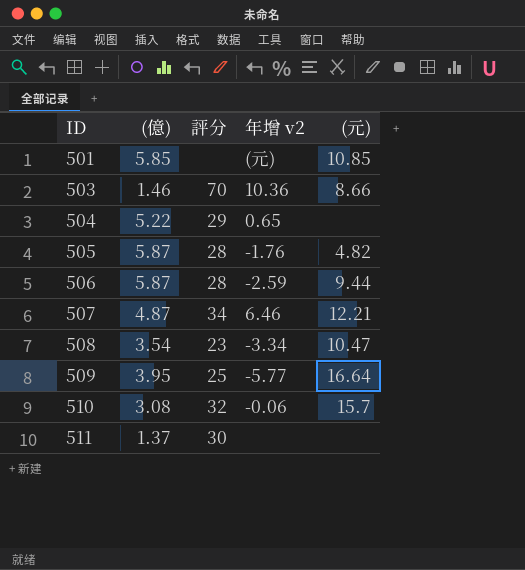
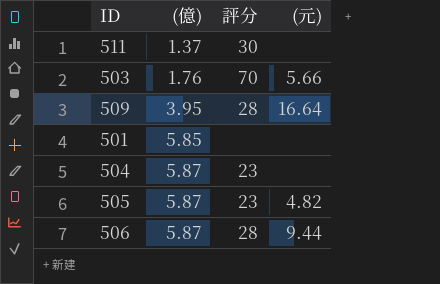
row order: ID ascending -> (億) ascending
column 年增 v2 | position: 4 -> none
row 507: 4.87 | 34 | 6.46 | 12.21 -> none
row 508: 3.54 | 23 | -3.34 | 10.47 -> none
row 510: 3.08 | 32 | -0.06 | 15.7 -> none
503 | (億): 1.46 -> 1.76
503 | (元): 8.66 -> 5.66
509 | 評分: 25 -> 28
501 | (元): 10.85 -> none
504 | (億): 5.22 -> 5.87
504 | 評分: 29 -> 23
505 | 評分: 28 -> 23

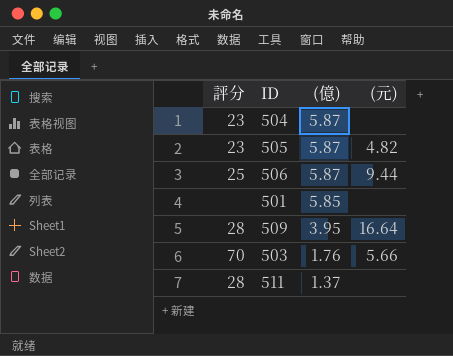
row order: (億) ascending -> (億) descending
column 評分 | position: 3 -> 1
506 | 評分: 28 -> 25
511 | 評分: 30 -> 28

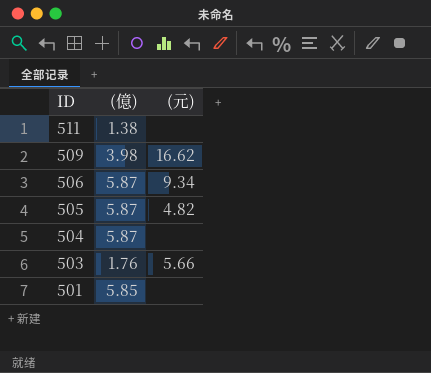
row order: (億) descending -> ID descending
column 評分 | position: 1 -> none
511 | (億): 1.37 -> 1.38
509 | (億): 3.95 -> 3.98
509 | (元): 16.64 -> 16.62
506 | (元): 9.44 -> 9.34

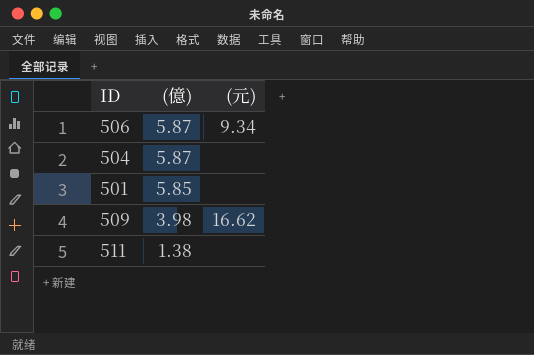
row order: ID descending -> (億) descending
row 505: 5.87 | 4.82 -> none
row 503: 1.76 | 5.66 -> none

